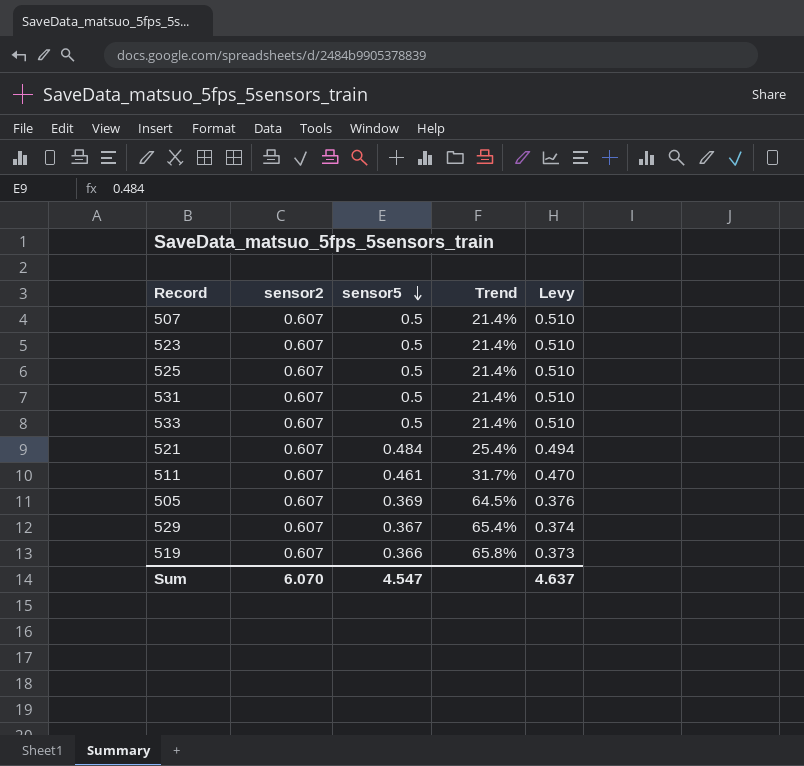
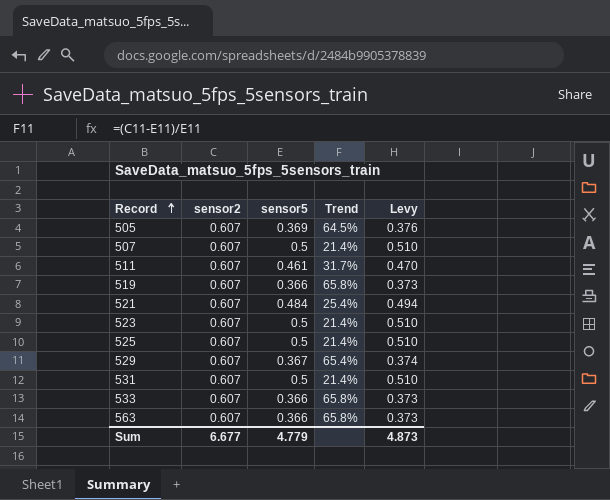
row order: sensor5 descending -> Record ascending
533 | sensor5: 0.5 -> 0.366
533 | Trend: 21.4% -> 65.8%
533 | Levy: 0.510 -> 0.373
row 563: none -> 0.607 | 0.366 | 65.8% | 0.373
Sum | sensor2: 6.070 -> 6.677
Sum | sensor5: 4.547 -> 4.779
Sum | Levy: 4.637 -> 4.873

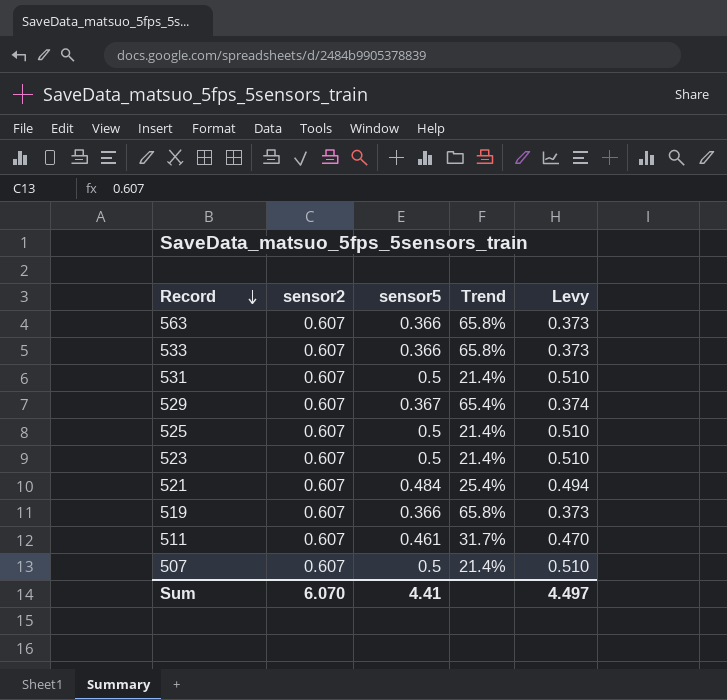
row order: Record ascending -> Record descending
row 505: 0.607 | 0.369 | 64.5% | 0.376 -> none
Sum | sensor2: 6.677 -> 6.070
Sum | sensor5: 4.779 -> 4.41
Sum | Levy: 4.873 -> 4.497

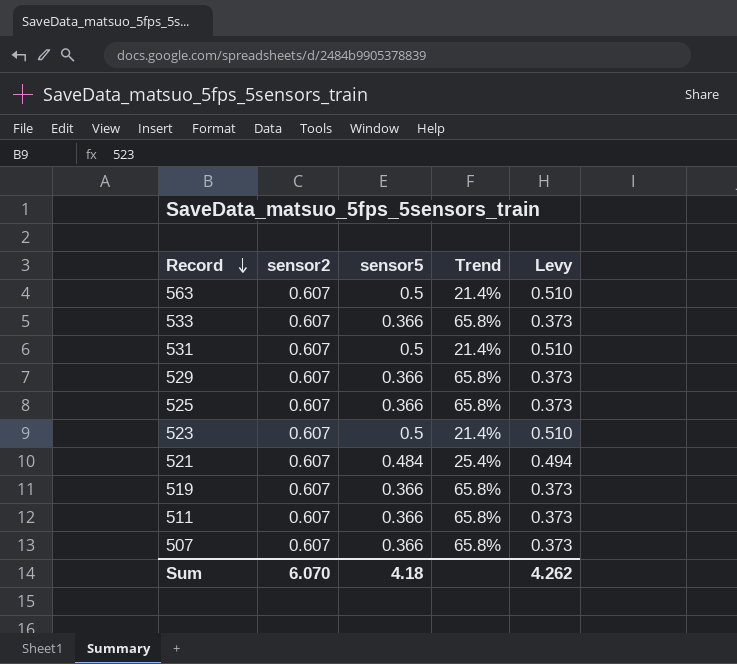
563 | sensor5: 0.366 -> 0.5
563 | Trend: 65.8% -> 21.4%
563 | Levy: 0.373 -> 0.510
529 | sensor5: 0.367 -> 0.366
529 | Trend: 65.4% -> 65.8%
529 | Levy: 0.374 -> 0.373
525 | sensor5: 0.5 -> 0.366
525 | Trend: 21.4% -> 65.8%
525 | Levy: 0.510 -> 0.373
511 | sensor5: 0.461 -> 0.366
511 | Trend: 31.7% -> 65.8%
511 | Levy: 0.470 -> 0.373
507 | sensor5: 0.5 -> 0.366
507 | Trend: 21.4% -> 65.8%
507 | Levy: 0.510 -> 0.373
Sum | sensor5: 4.41 -> 4.18
Sum | Levy: 4.497 -> 4.262

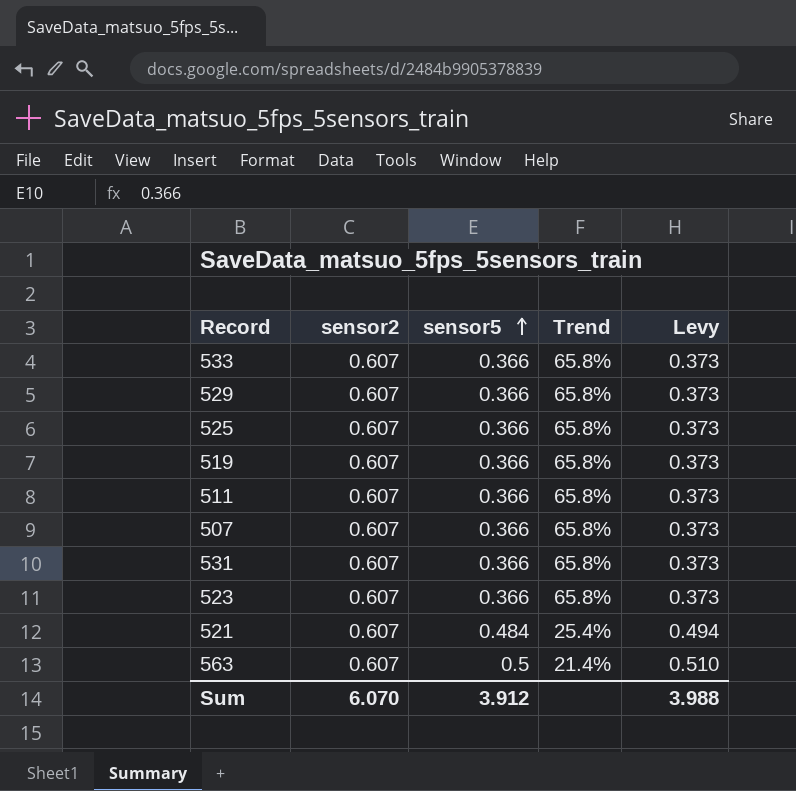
row order: Record descending -> sensor5 ascending
531 | sensor5: 0.5 -> 0.366
531 | Trend: 21.4% -> 65.8%
531 | Levy: 0.510 -> 0.373
523 | sensor5: 0.5 -> 0.366
523 | Trend: 21.4% -> 65.8%
523 | Levy: 0.510 -> 0.373
Sum | sensor5: 4.18 -> 3.912
Sum | Levy: 4.262 -> 3.988

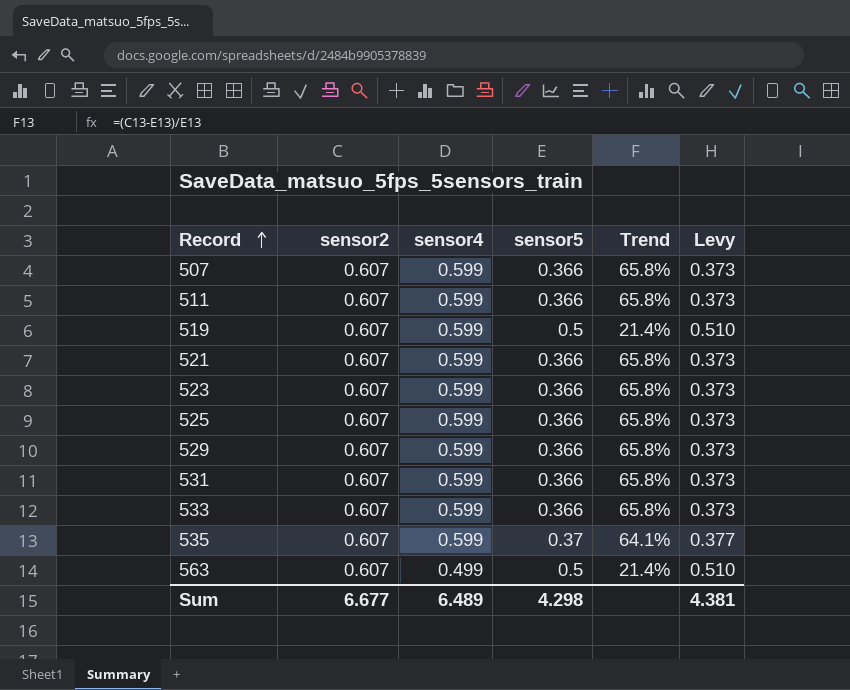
row order: sensor5 ascending -> Record ascending
column sensor4 | position: none -> 3
519 | sensor5: 0.366 -> 0.5
519 | Trend: 65.8% -> 21.4%
519 | Levy: 0.373 -> 0.510
521 | sensor5: 0.484 -> 0.366
521 | Trend: 25.4% -> 65.8%
521 | Levy: 0.494 -> 0.373
row 535: none -> 0.607 | 0.599 | 0.37 | 64.1% | 0.377
Sum | sensor2: 6.070 -> 6.677
Sum | sensor5: 3.912 -> 4.298
Sum | Levy: 3.988 -> 4.381

